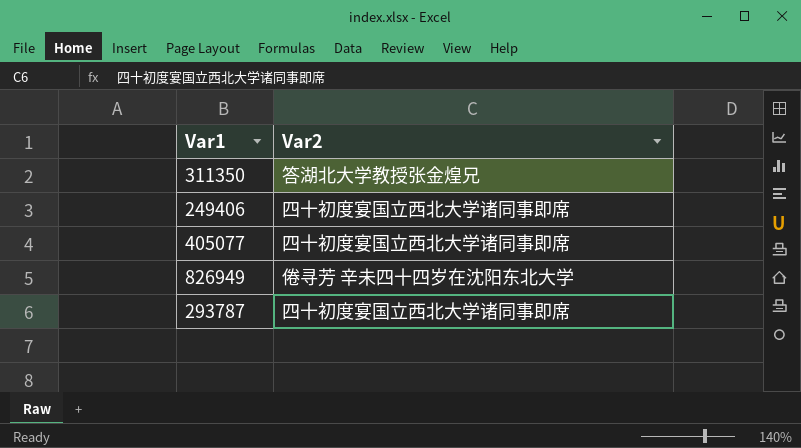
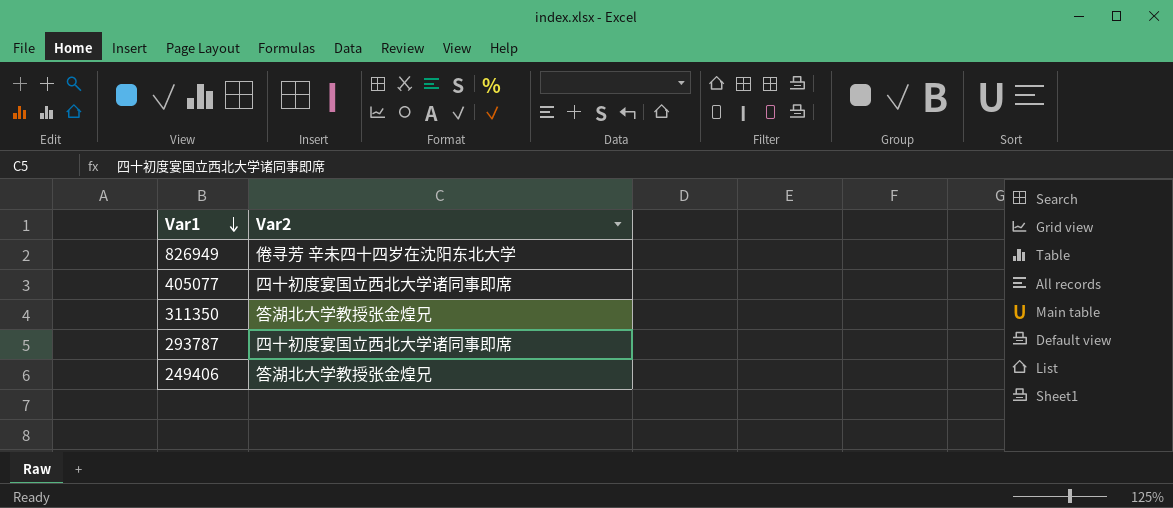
row order: none -> Var1 descending
249406 | Var2: 四十初度宴国立西北大学诸同事即席 -> 答湖北大学教授张金煌兄

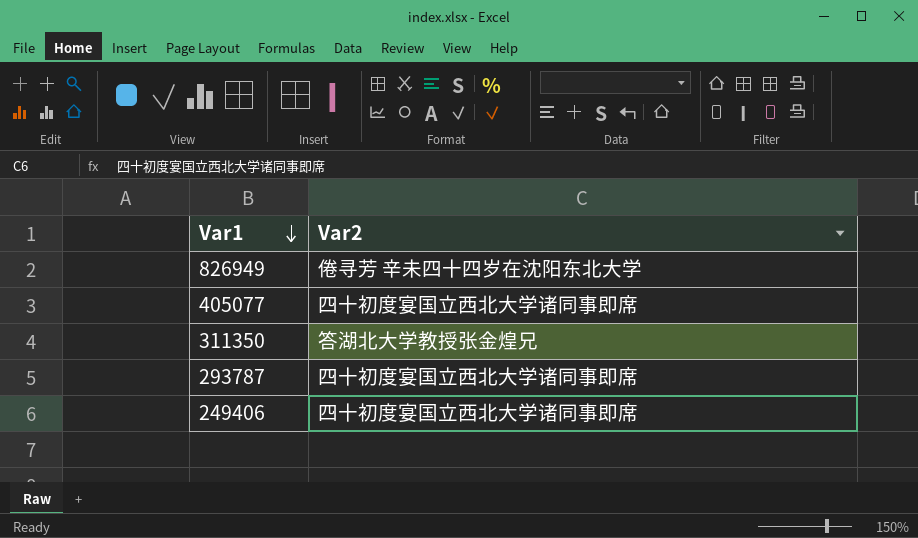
249406 | Var2: 答湖北大学教授张金煌兄 -> 四十初度宴国立西北大学诸同事即席

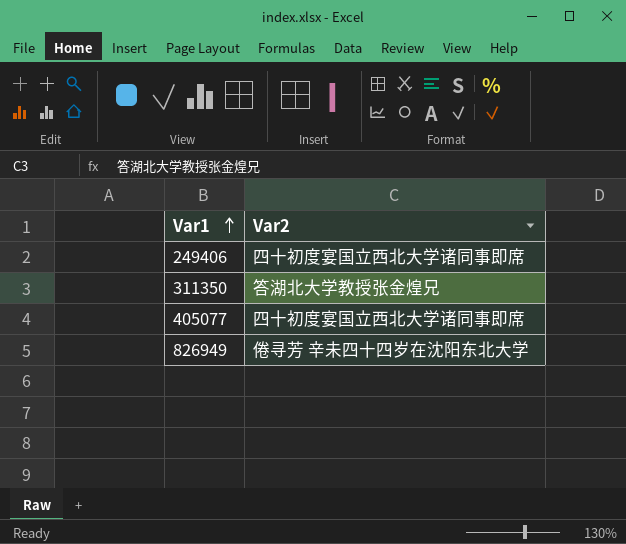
row order: Var1 descending -> Var1 ascending
row 293787: 四十初度宴国立西北大学诸同事即席 -> none

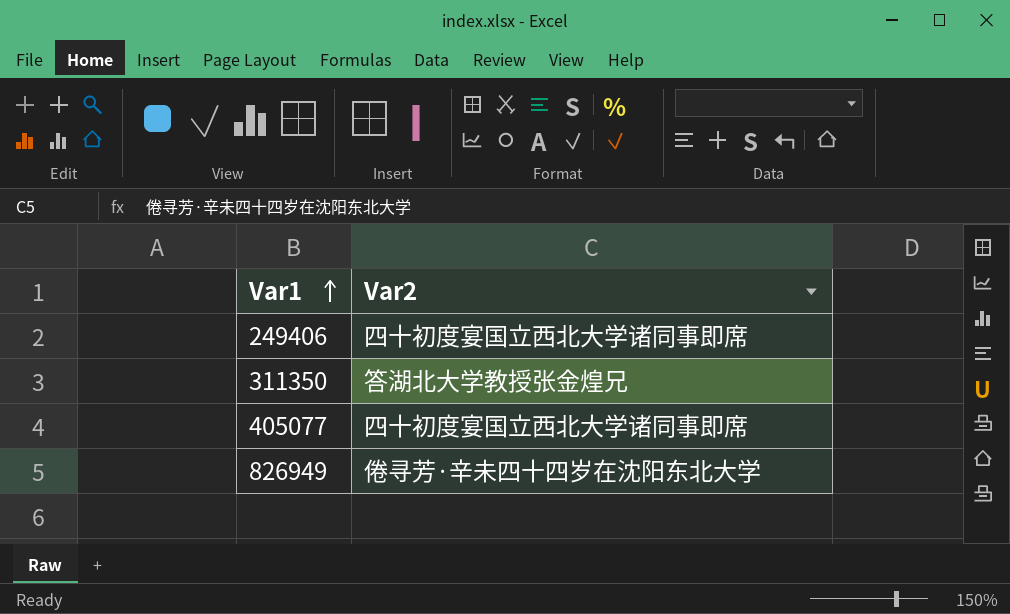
826949 | Var2: 倦寻芳 辛未四十四岁在沈阳东北大学 -> 倦寻芳·辛未四十四岁在沈阳东北大学

